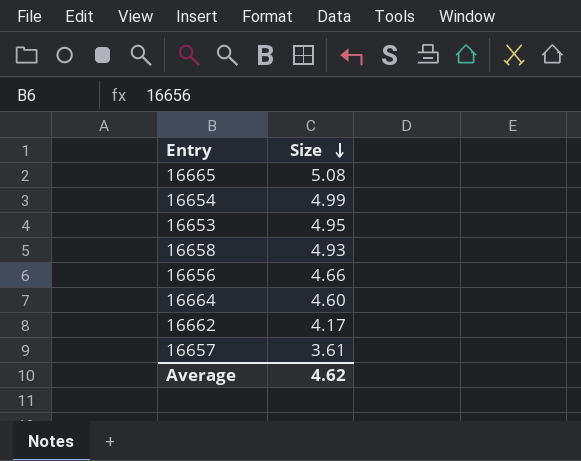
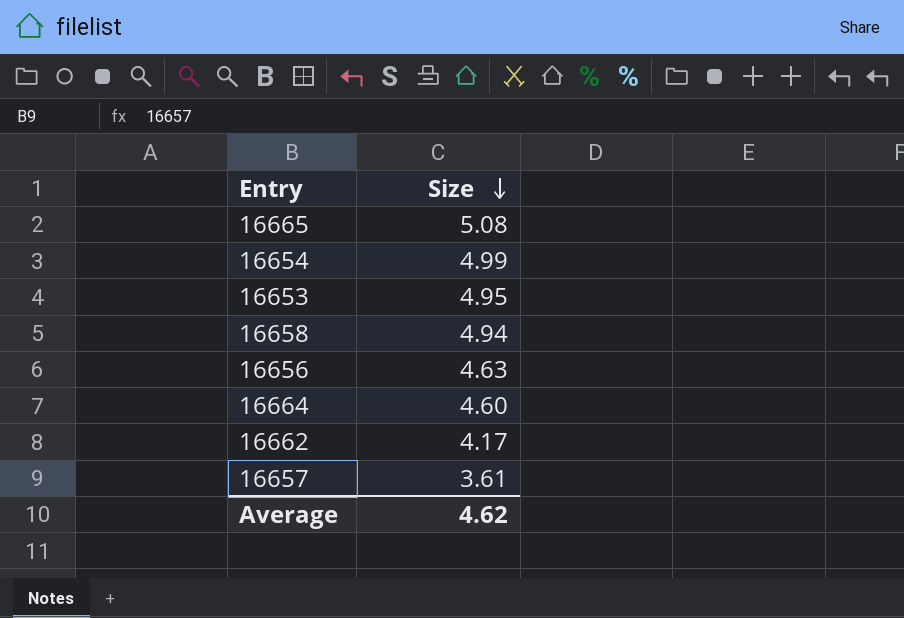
16658 | Size: 4.93 -> 4.94
16656 | Size: 4.66 -> 4.63

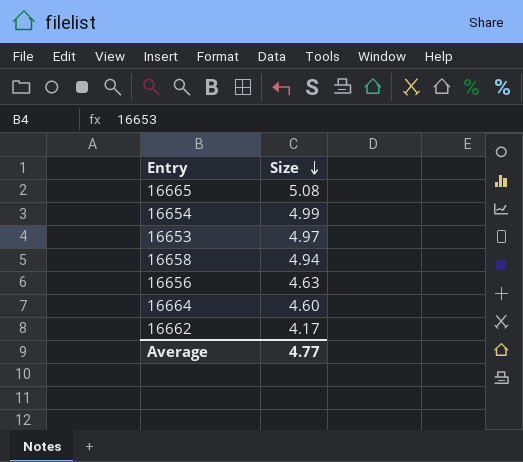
row 16657: 3.61 -> none
16653 | Size: 4.95 -> 4.97
Average | Size: 4.62 -> 4.77

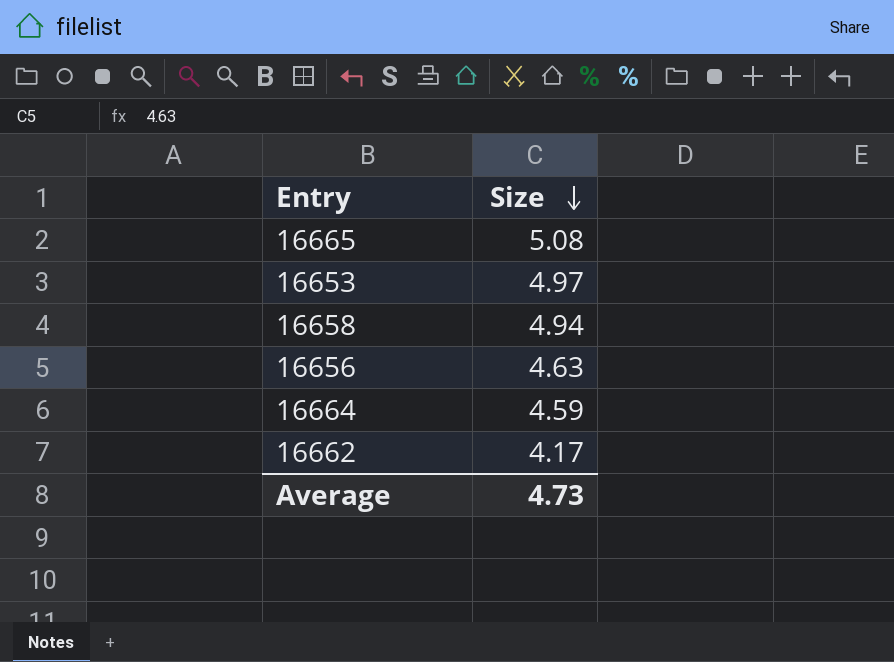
row 16654: 4.99 -> none
16664 | Size: 4.60 -> 4.59
Average | Size: 4.77 -> 4.73

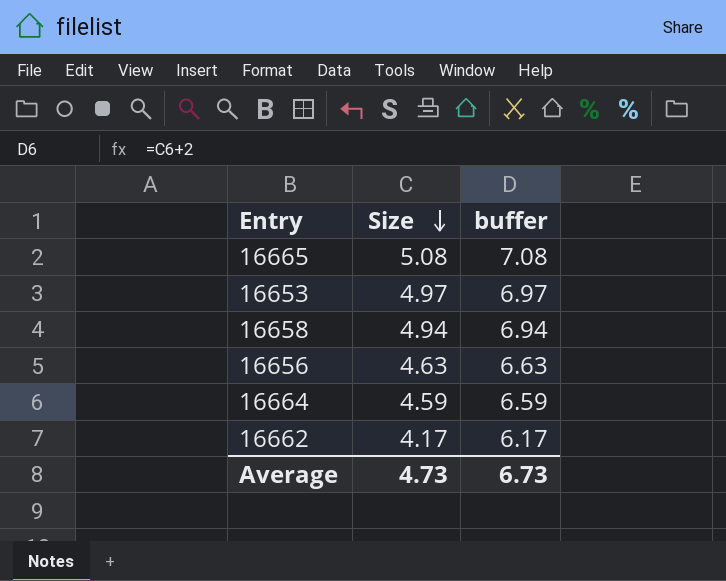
column buffer | formula: none -> [Size] + 2

